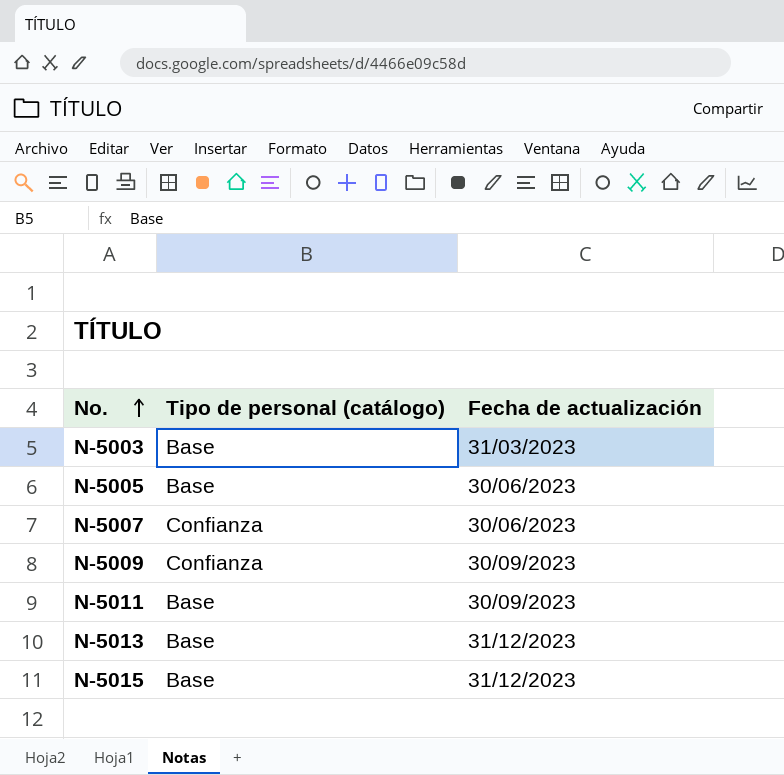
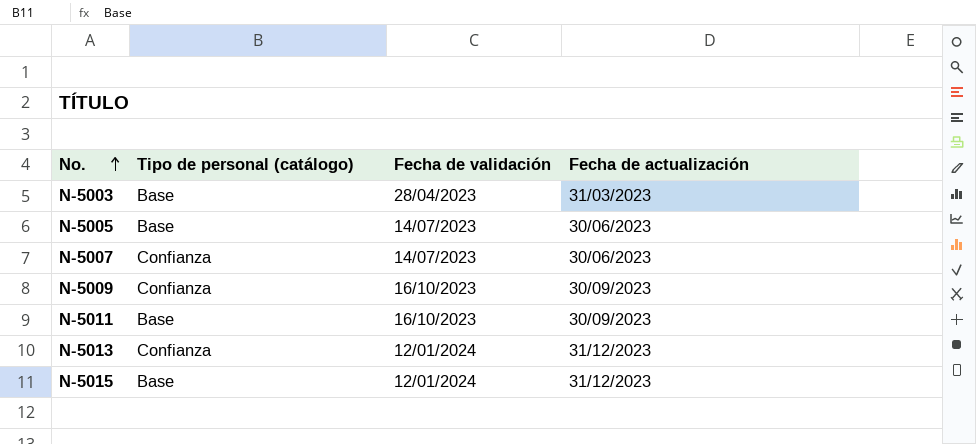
column Fecha de validación | position: none -> 3
N-5013 | Tipo de personal (catálogo): Base -> Confianza

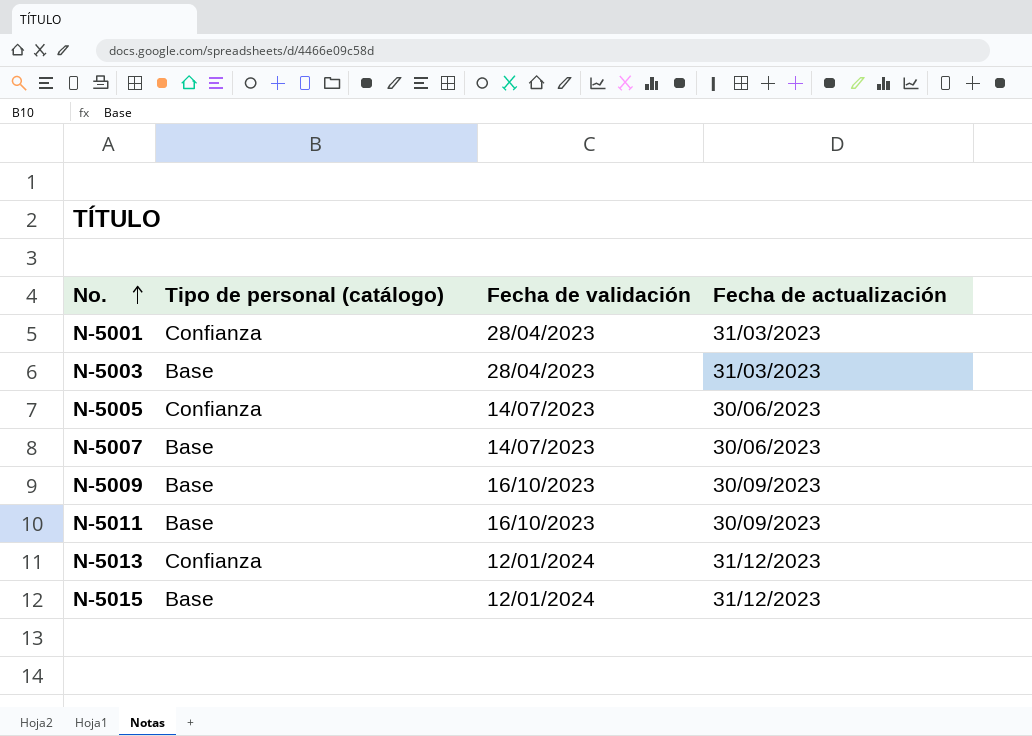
row N-5001: none -> Confianza | 28/04/2023 | 31/03/2023
N-5005 | Tipo de personal (catálogo): Base -> Confianza
N-5007 | Tipo de personal (catálogo): Confianza -> Base
N-5009 | Tipo de personal (catálogo): Confianza -> Base

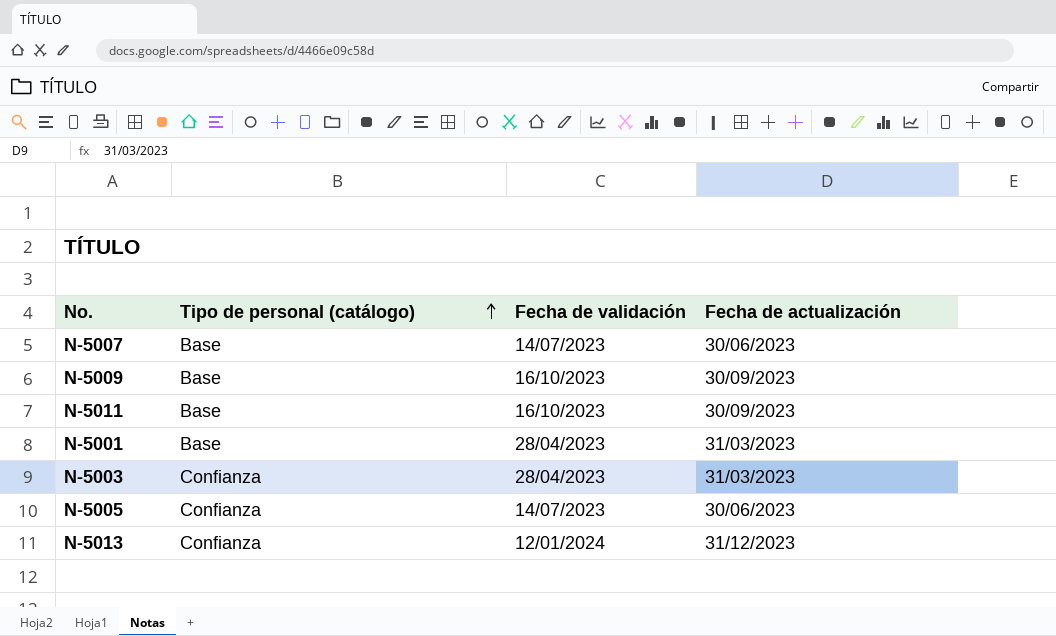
row order: No. ascending -> Tipo de personal (catálogo) ascending
row N-5015: Base | 12/01/2024 | 31/12/2023 -> none
N-5001 | Tipo de personal (catálogo): Confianza -> Base
N-5003 | Tipo de personal (catálogo): Base -> Confianza

